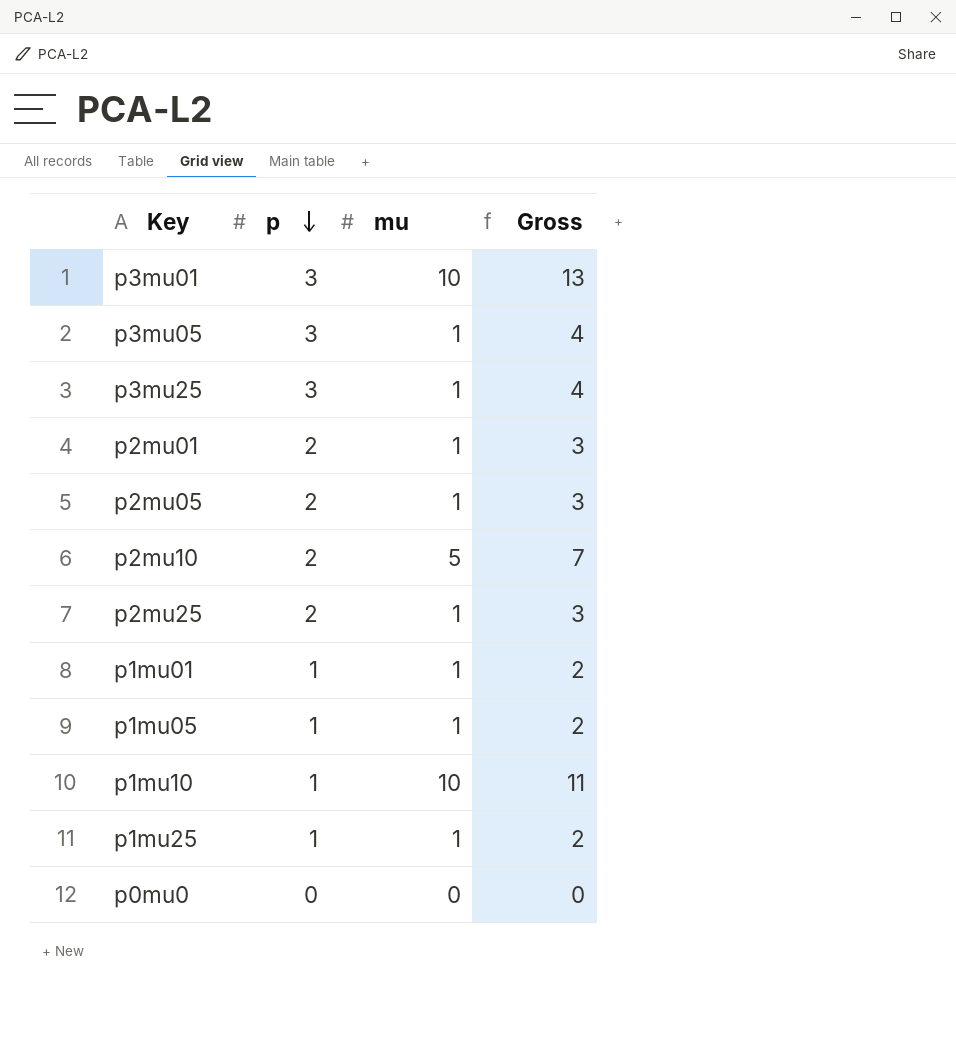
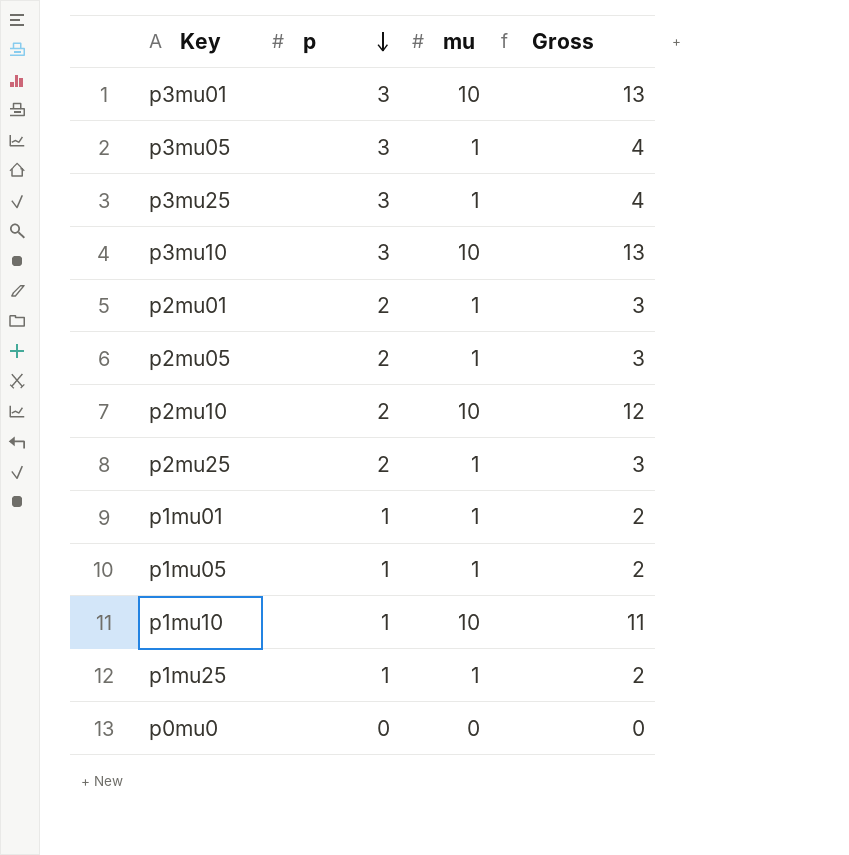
row p3mu10: none -> 3 | 10 | 13
p2mu10 | mu: 5 -> 10
p2mu10 | Gross: 7 -> 12

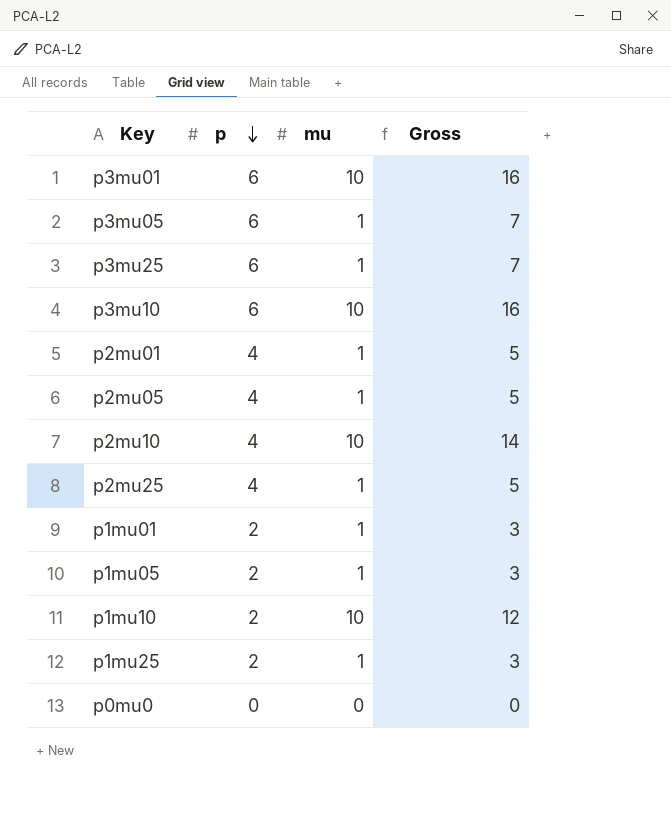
p3mu01 | p: 3 -> 6
p3mu01 | Gross: 13 -> 16
p3mu05 | p: 3 -> 6
p3mu05 | Gross: 4 -> 7
p3mu25 | p: 3 -> 6
p3mu25 | Gross: 4 -> 7
p3mu10 | p: 3 -> 6
p3mu10 | Gross: 13 -> 16
p2mu01 | p: 2 -> 4
p2mu01 | Gross: 3 -> 5
p2mu05 | p: 2 -> 4
p2mu05 | Gross: 3 -> 5
p2mu10 | p: 2 -> 4
p2mu10 | Gross: 12 -> 14
p2mu25 | p: 2 -> 4
p2mu25 | Gross: 3 -> 5
p1mu01 | p: 1 -> 2
p1mu01 | Gross: 2 -> 3
p1mu05 | p: 1 -> 2
p1mu05 | Gross: 2 -> 3
p1mu10 | p: 1 -> 2
p1mu10 | Gross: 11 -> 12
p1mu25 | p: 1 -> 2
p1mu25 | Gross: 2 -> 3

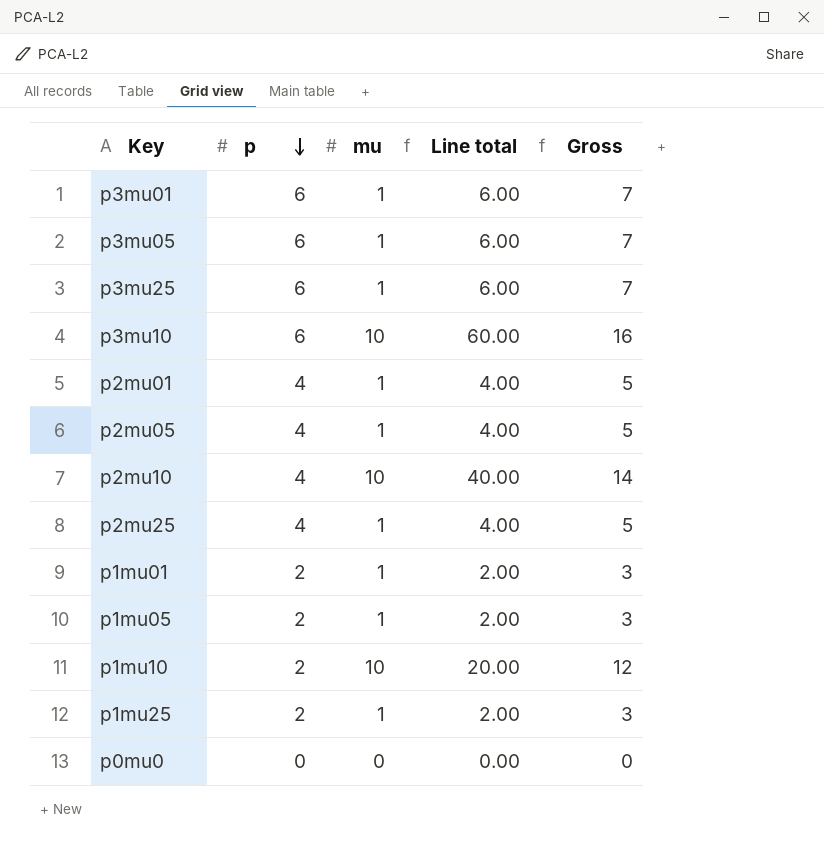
column Line total | formula: none -> [p] * [mu]
p3mu01 | mu: 10 -> 1
p3mu01 | Gross: 16 -> 7

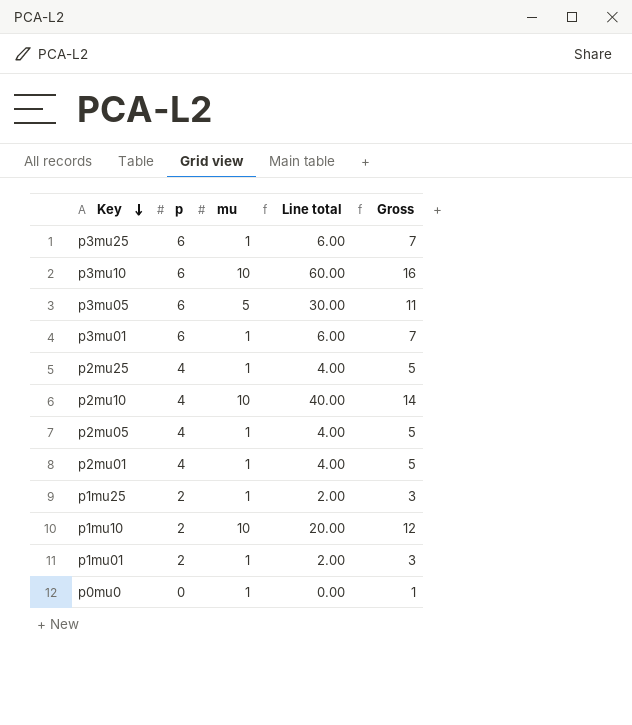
row order: p descending -> Key descending
row p1mu05: 2 | 1 | 2.00 | 3 -> none
p3mu05 | mu: 1 -> 5
p3mu05 | Line total: 6.00 -> 30.00
p3mu05 | Gross: 7 -> 11
p0mu0 | mu: 0 -> 1
p0mu0 | Gross: 0 -> 1

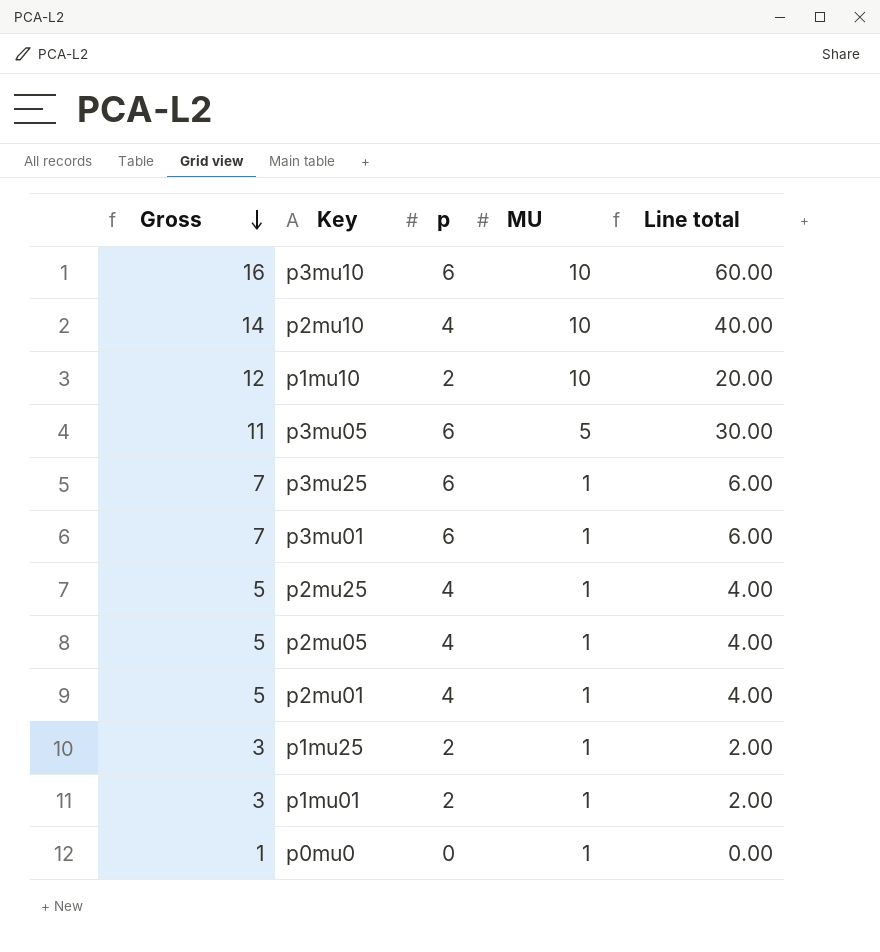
row order: Key descending -> Gross descending
column Gross | position: 5 -> 1
column name: mu -> MU

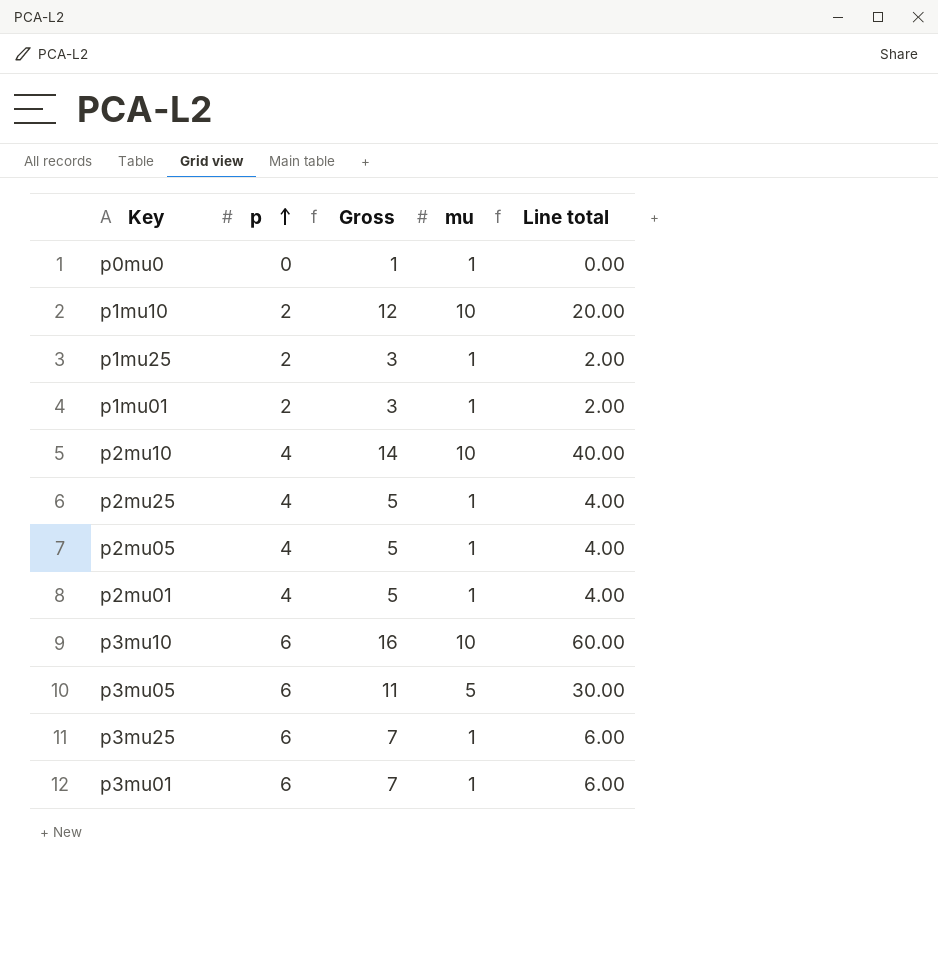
row order: Gross descending -> p ascending
column Gross | position: 1 -> 3
column name: MU -> mu

